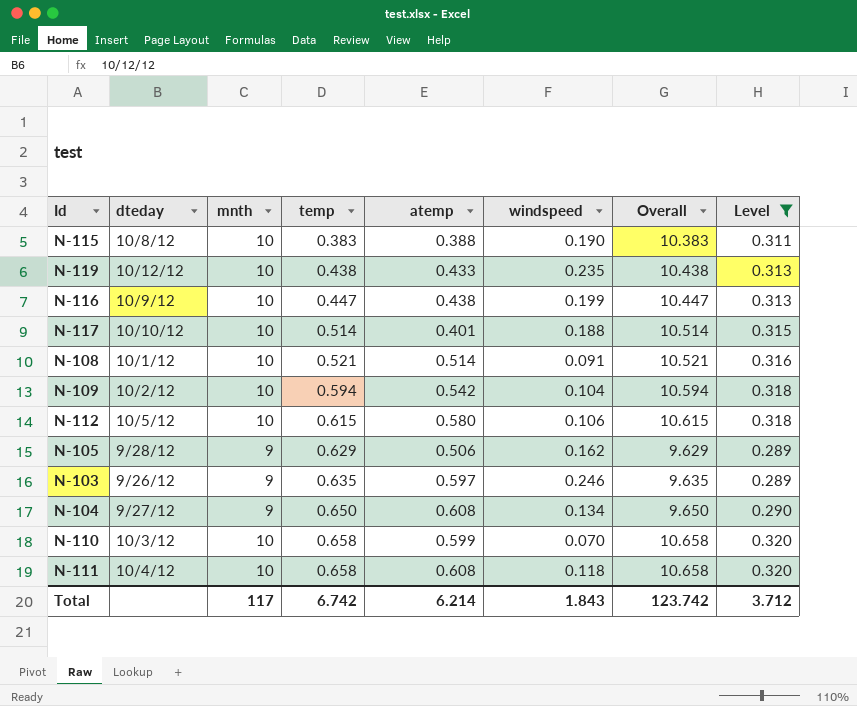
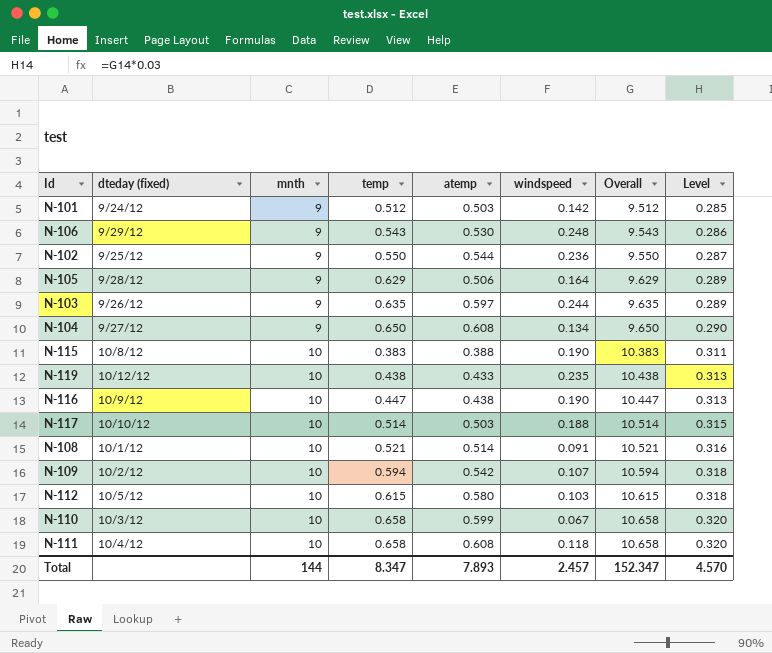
filter: Level >= 0.289 -> none
row order: temp ascending -> mnth ascending
column name: dteday -> dteday (fixed)
N-105 | windspeed: 0.162 -> 0.164
N-103 | windspeed: 0.246 -> 0.244
N-116 | windspeed: 0.199 -> 0.190
N-117 | atemp: 0.401 -> 0.503
N-109 | windspeed: 0.104 -> 0.107
N-112 | windspeed: 0.106 -> 0.103
N-110 | windspeed: 0.070 -> 0.067
Total | mnth: 117 -> 144
Total | temp: 6.742 -> 8.347
Total | atemp: 6.214 -> 7.893
Total | windspeed: 1.843 -> 2.457
Total | Overall: 123.742 -> 152.347
Total | Level: 3.712 -> 4.570

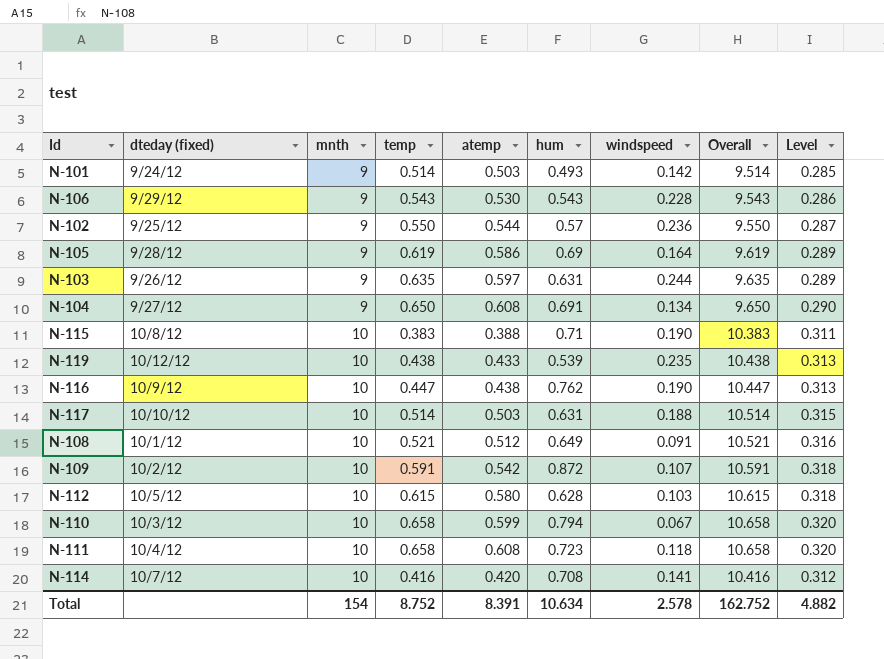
column hum | position: none -> 6
N-101 | temp: 0.512 -> 0.514
N-101 | Overall: 9.512 -> 9.514
N-106 | windspeed: 0.248 -> 0.228
N-105 | temp: 0.629 -> 0.619
N-105 | atemp: 0.506 -> 0.586
N-105 | Overall: 9.629 -> 9.619
N-108 | atemp: 0.514 -> 0.512
N-109 | temp: 0.594 -> 0.591
N-109 | Overall: 10.594 -> 10.591
row N-114: none -> 10/7/12 | 10 | 0.416 | 0.420 | 0.708 | 0.141 | 10.416 | 0.312
Total | mnth: 144 -> 154
Total | temp: 8.347 -> 8.752
Total | atemp: 7.893 -> 8.391
Total | windspeed: 2.457 -> 2.578
Total | Overall: 152.347 -> 162.752
Total | Level: 4.570 -> 4.882

